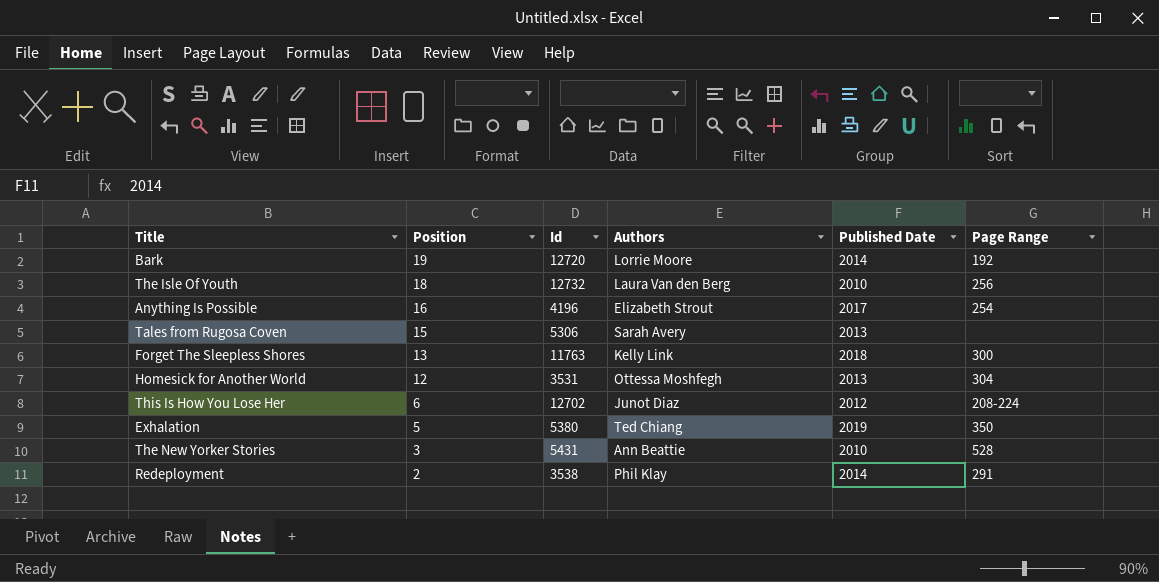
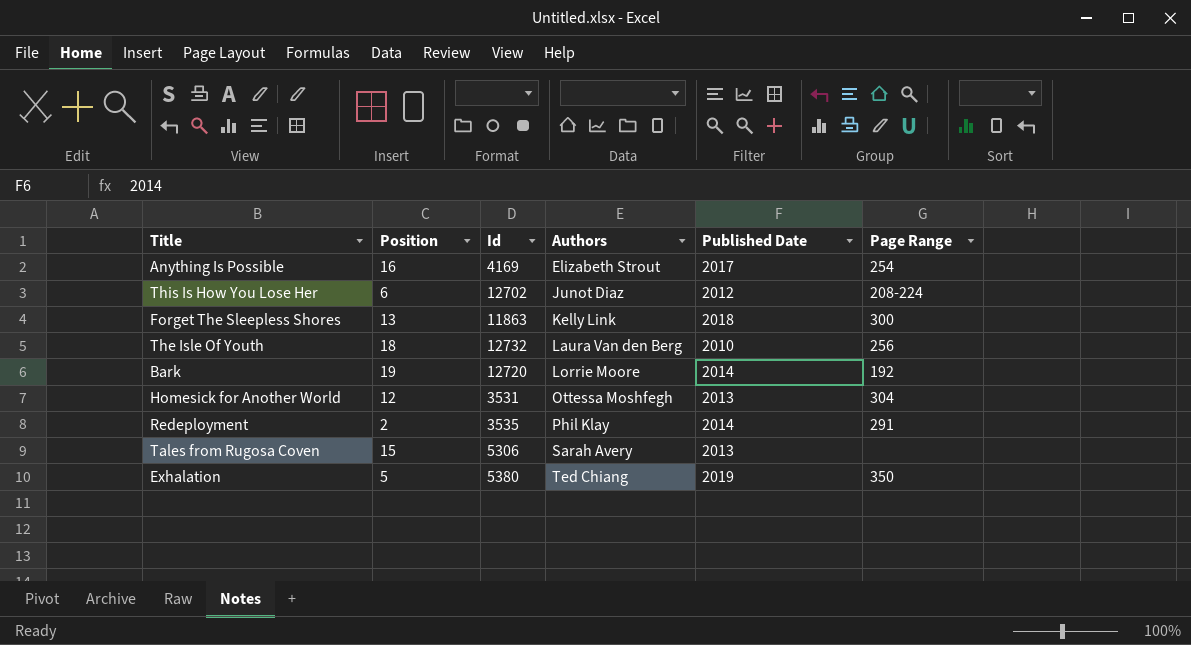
row order: Position descending -> Authors ascending
row The New Yorker Stories: 3 | 5431 | Ann Beattie | 2010 | 528 -> none
Anything Is Possible | Id: 4196 -> 4169
Forget The Sleepless Shores | Id: 11763 -> 11863
Redeployment | Id: 3538 -> 3535

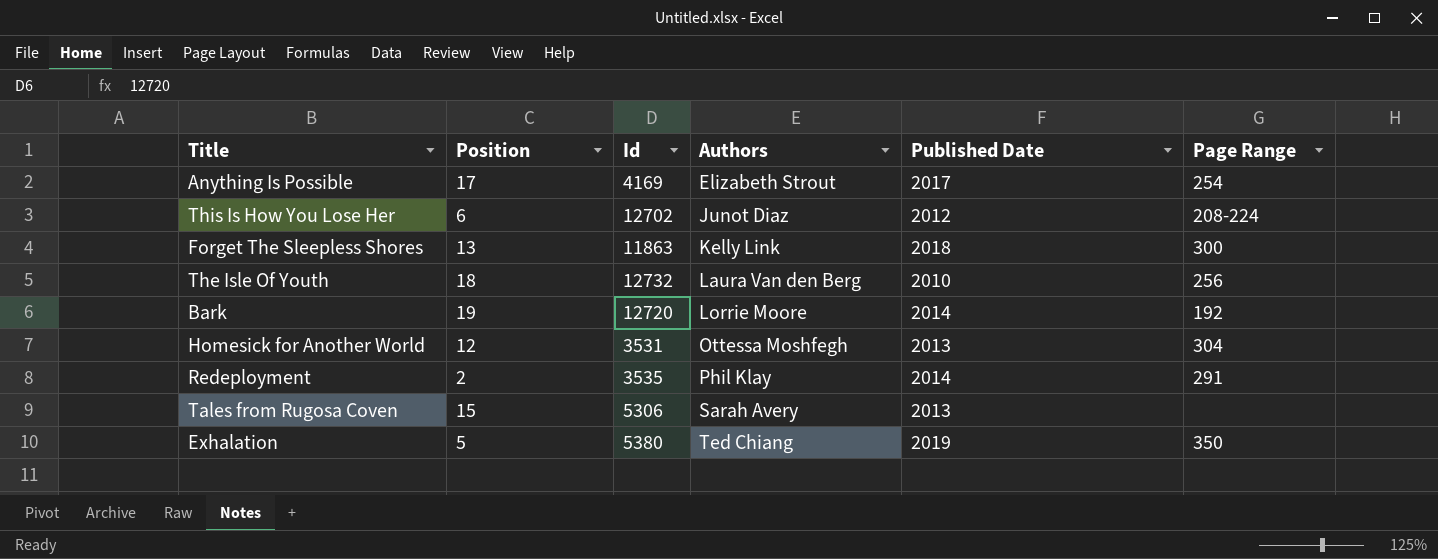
Anything Is Possible | Position: 16 -> 17

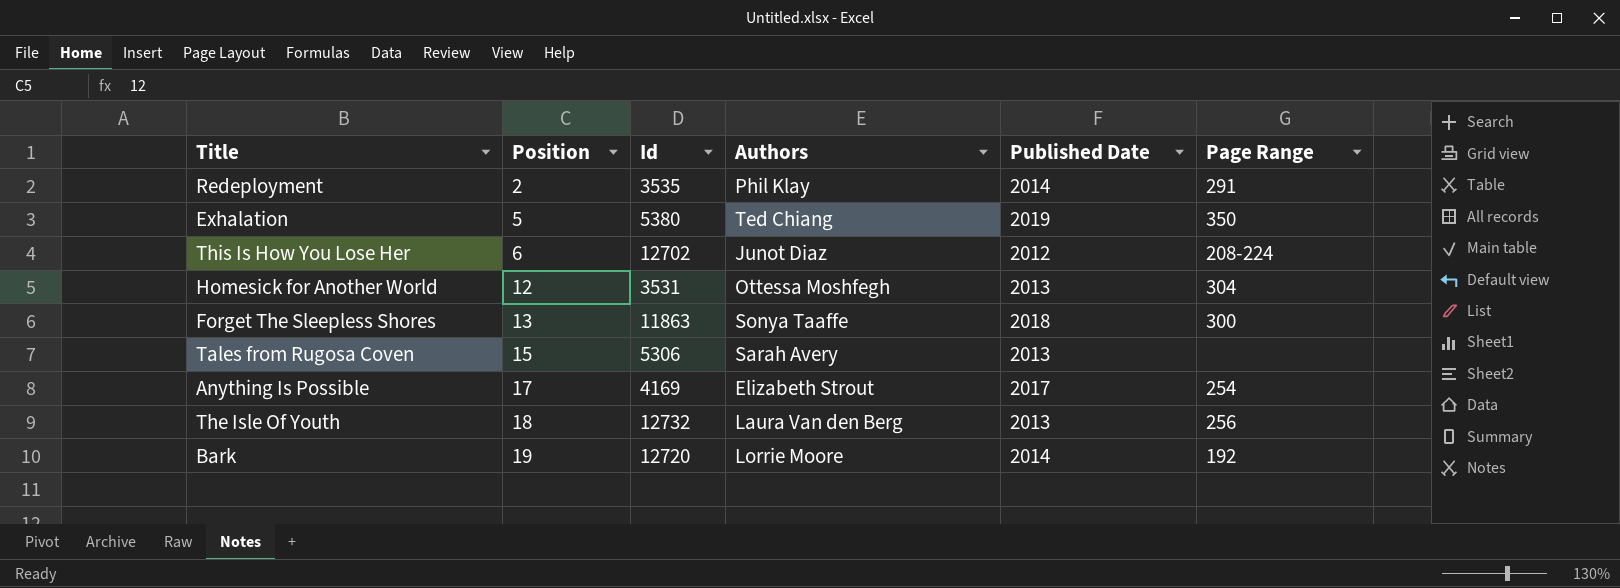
row order: Authors ascending -> Position ascending
Forget The Sleepless Shores | Authors: Kelly Link -> Sonya Taaffe
The Isle Of Youth | Published Date: 2010 -> 2013

